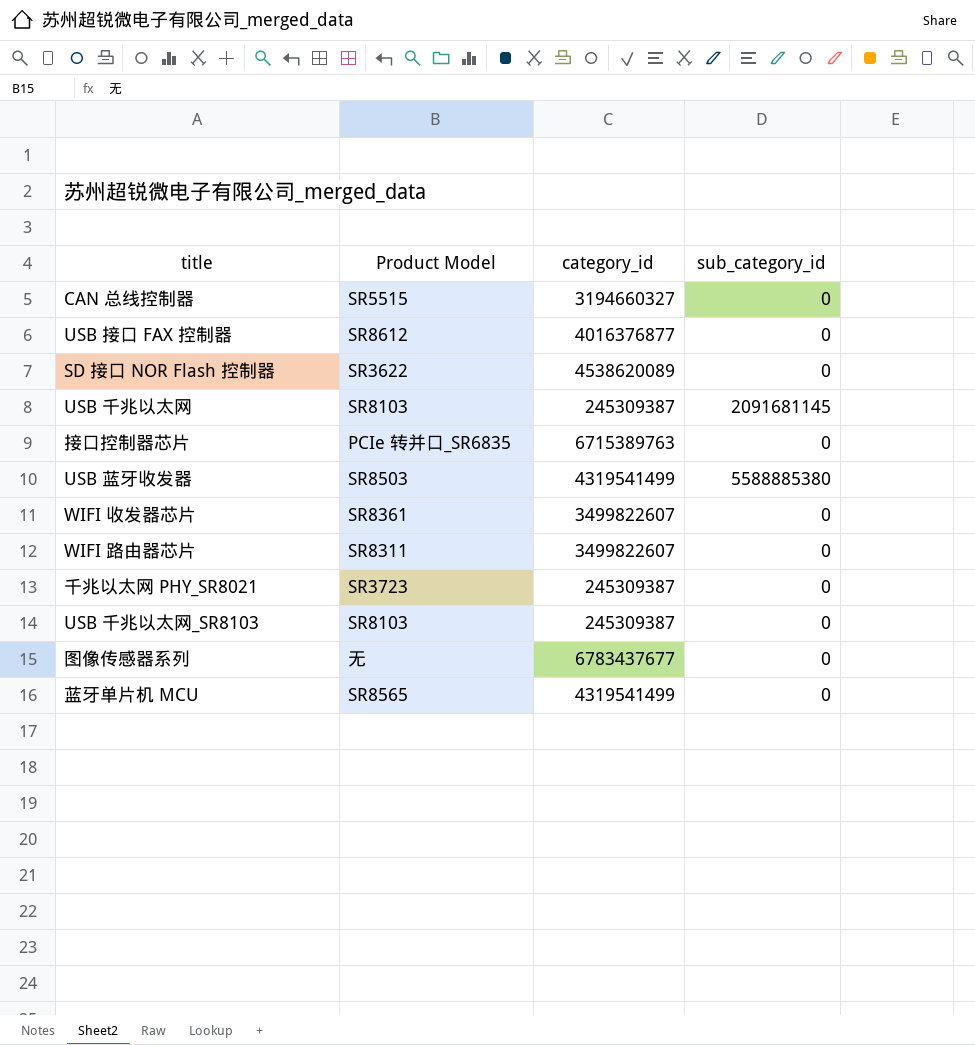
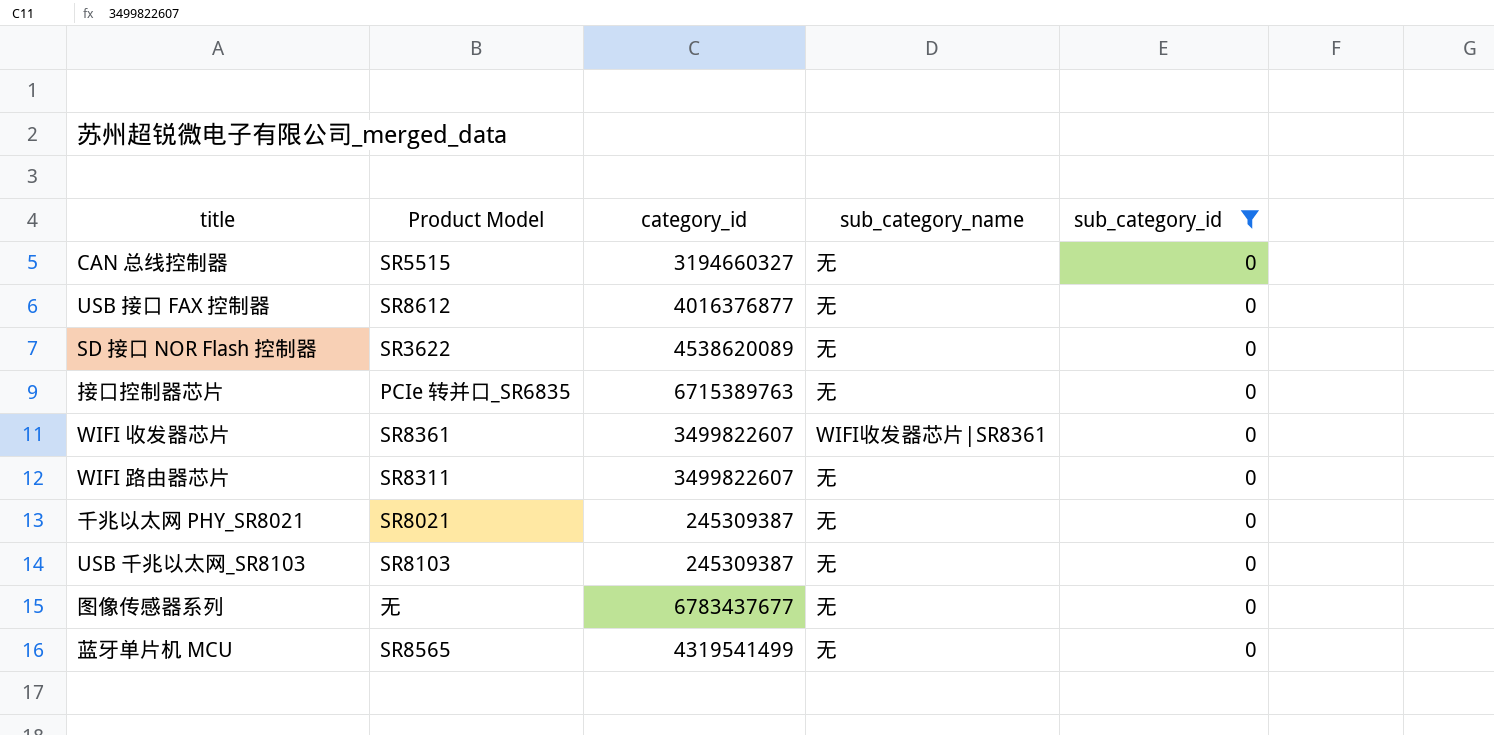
filter: none -> sub_category_id = 0
column sub_category_name | position: none -> 4
千兆以太网 PHY_SR8021 | Product Model: SR3723 -> SR8021

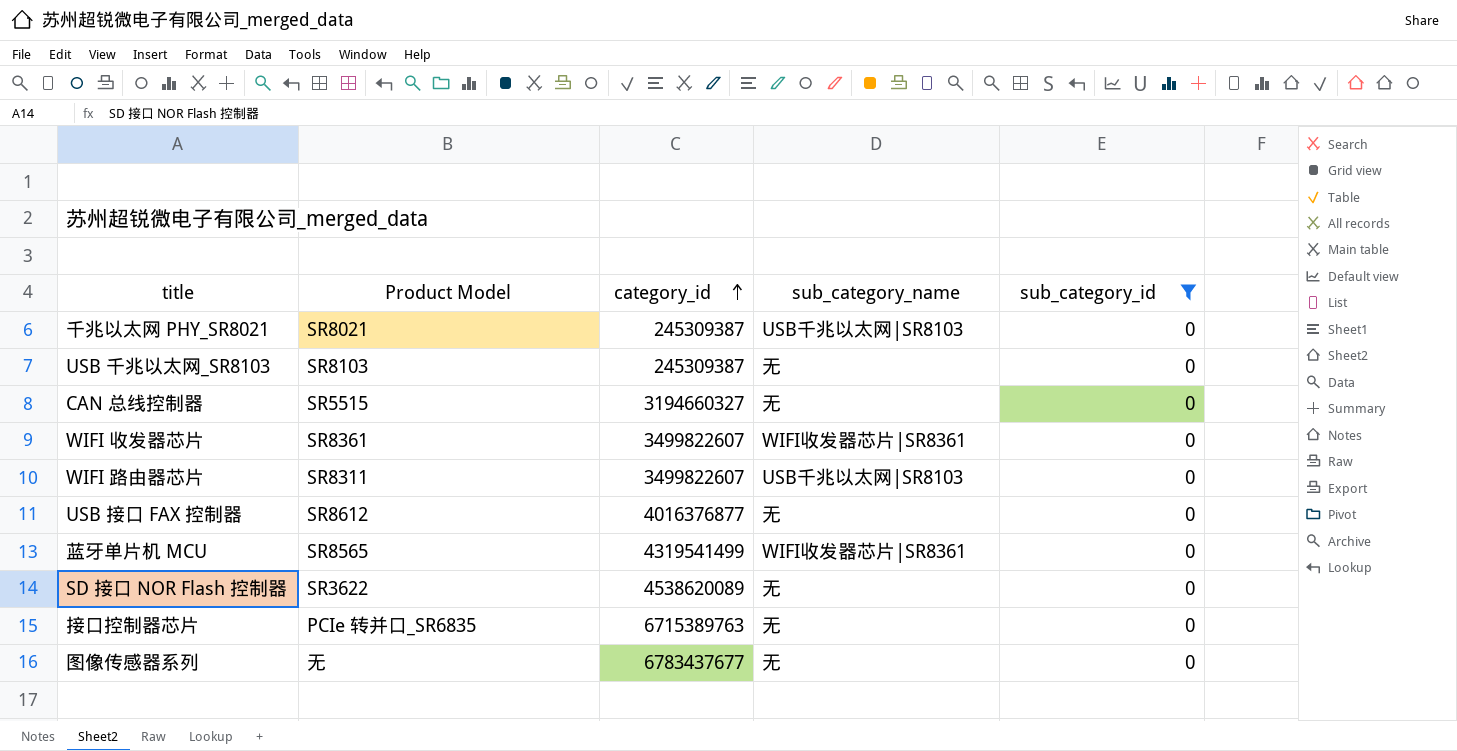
row order: none -> category_id ascending
千兆以太网 PHY_SR8021 | sub_category_name: 无 -> USB千兆以太网|SR8103
WIFI 路由器芯片 | sub_category_name: 无 -> USB千兆以太网|SR8103
蓝牙单片机 MCU | sub_category_name: 无 -> WIFI收发器芯片|SR8361

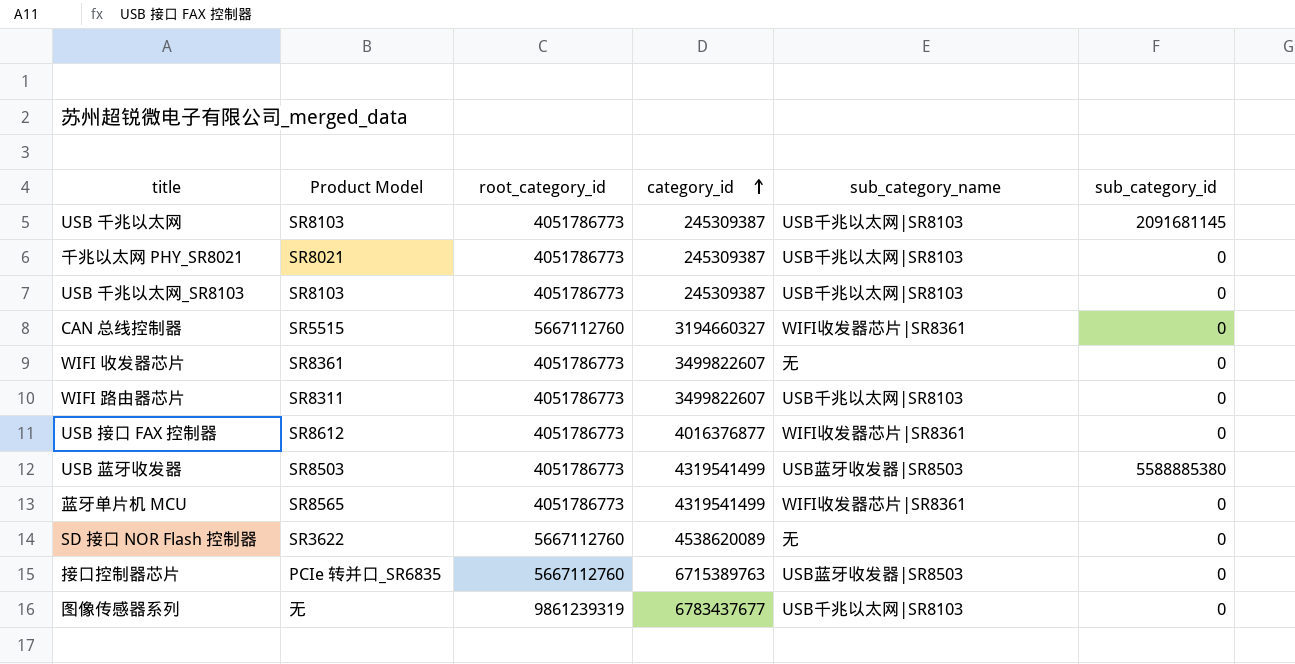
filter: sub_category_id = 0 -> none
column root_category_id | position: none -> 3
USB 千兆以太网_SR8103 | sub_category_name: 无 -> USB千兆以太网|SR8103
CAN 总线控制器 | sub_category_name: 无 -> WIFI收发器芯片|SR8361
WIFI 收发器芯片 | sub_category_name: WIFI收发器芯片|SR8361 -> 无
USB 接口 FAX 控制器 | sub_category_name: 无 -> WIFI收发器芯片|SR8361
接口控制器芯片 | sub_category_name: 无 -> USB蓝牙收发器|SR8503
图像传感器系列 | sub_category_name: 无 -> USB千兆以太网|SR8103

